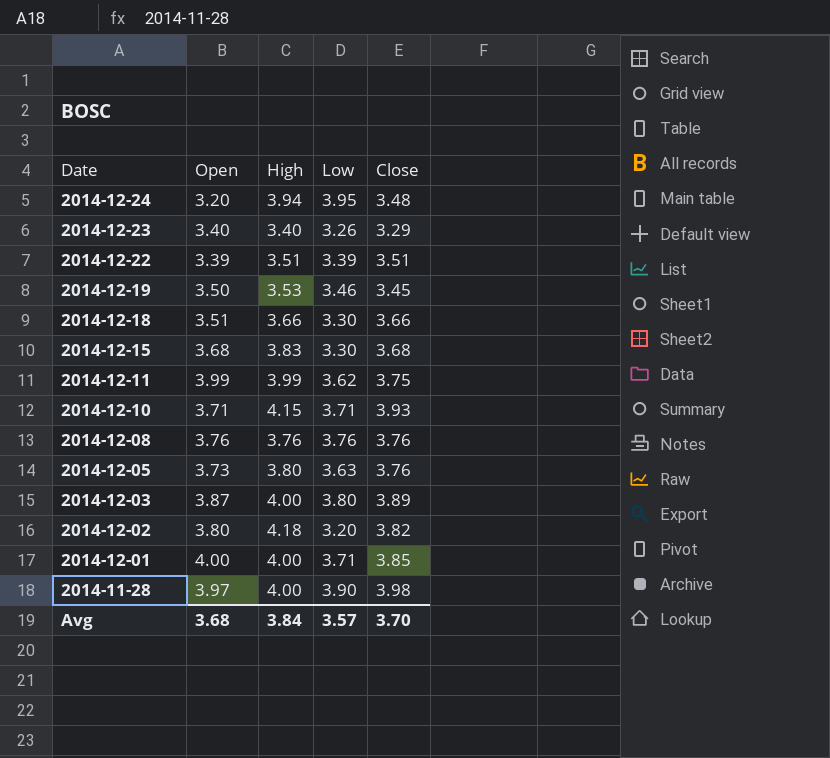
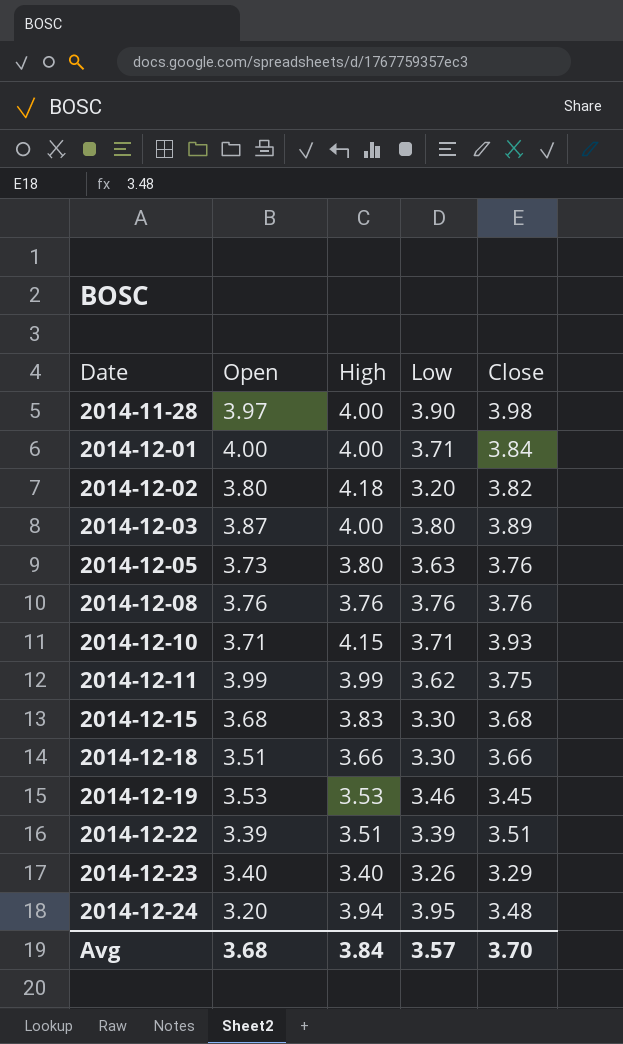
row order: Date descending -> Date ascending
2014-12-01 | Close: 3.85 -> 3.84
2014-12-19 | Open: 3.50 -> 3.53

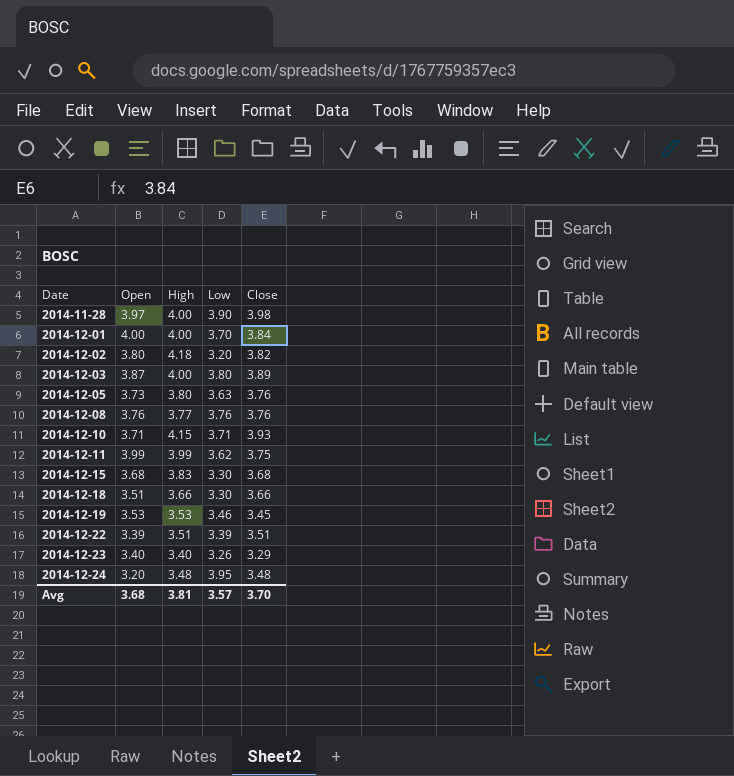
2014-12-01 | Low: 3.71 -> 3.70
2014-12-08 | High: 3.76 -> 3.77
2014-12-24 | High: 3.94 -> 3.48
Avg | High: 3.84 -> 3.81

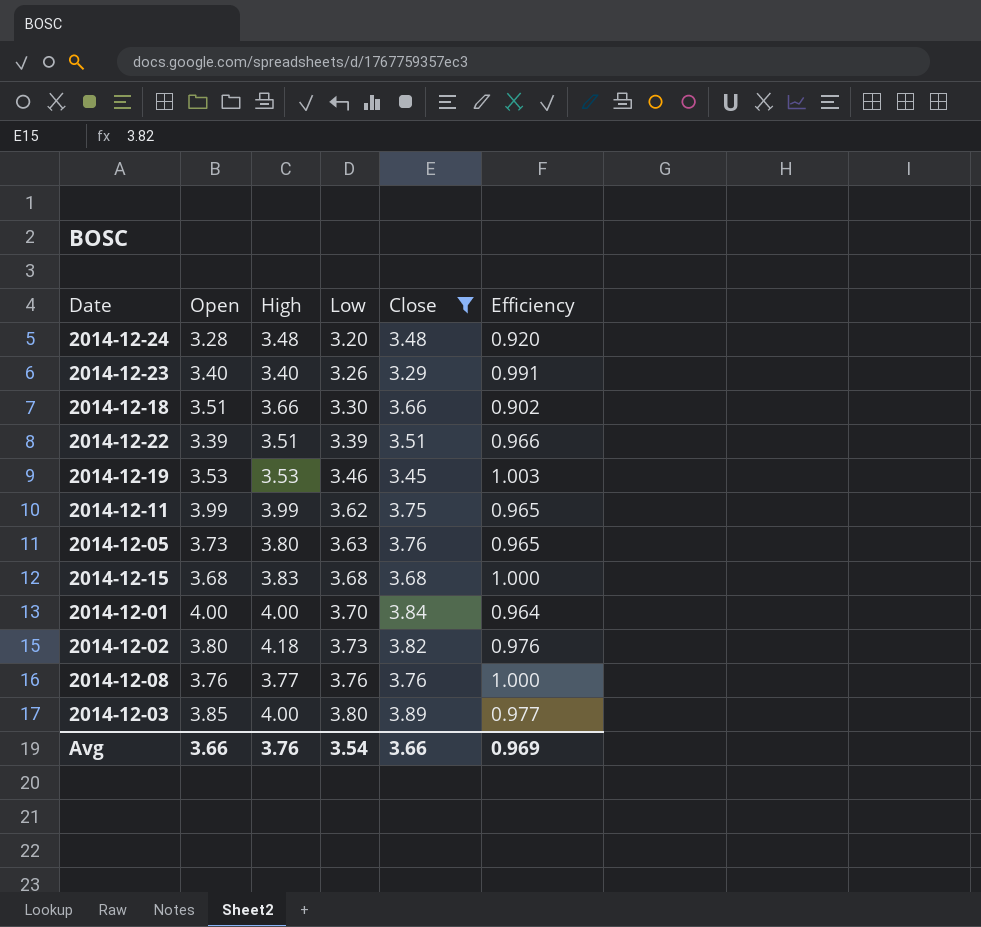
filter: none -> Close <= 3.89
row order: Date ascending -> Low ascending
column Efficiency | formula: none -> [Low] / [Close]
2014-12-24 | Open: 3.20 -> 3.28
2014-12-24 | Low: 3.95 -> 3.20
2014-12-15 | Low: 3.30 -> 3.68
2014-12-02 | Low: 3.20 -> 3.73
2014-12-03 | Open: 3.87 -> 3.85
Avg | Open: 3.68 -> 3.66
Avg | High: 3.81 -> 3.76
Avg | Low: 3.57 -> 3.54
Avg | Close: 3.70 -> 3.66

